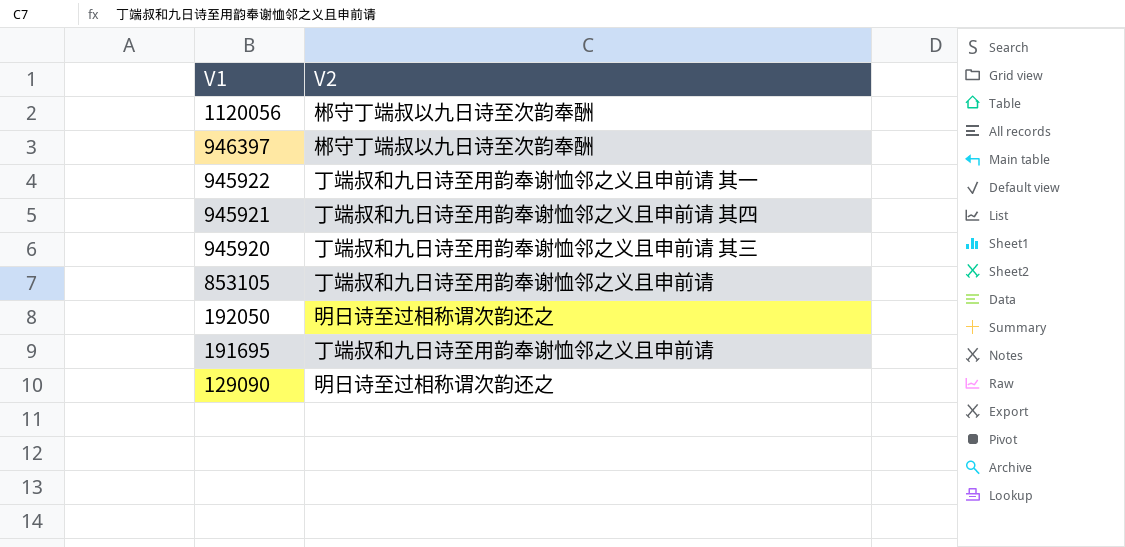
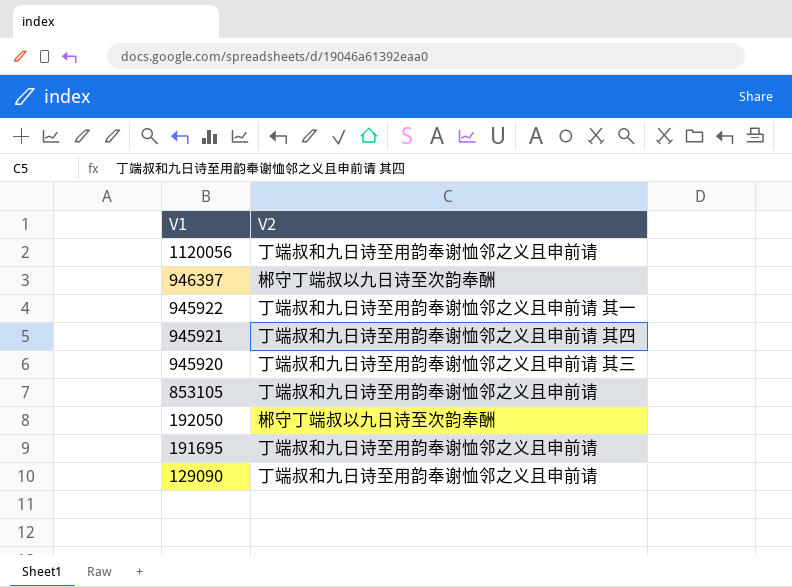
1120056 | V2: 郴守丁端叔以九日诗至次韵奉酬 -> 丁端叔和九日诗至用韵奉谢恤邻之义且申前请
192050 | V2: 明日诗至过相称谓次韵还之 -> 郴守丁端叔以九日诗至次韵奉酬
129090 | V2: 明日诗至过相称谓次韵还之 -> 丁端叔和九日诗至用韵奉谢恤邻之义且申前请

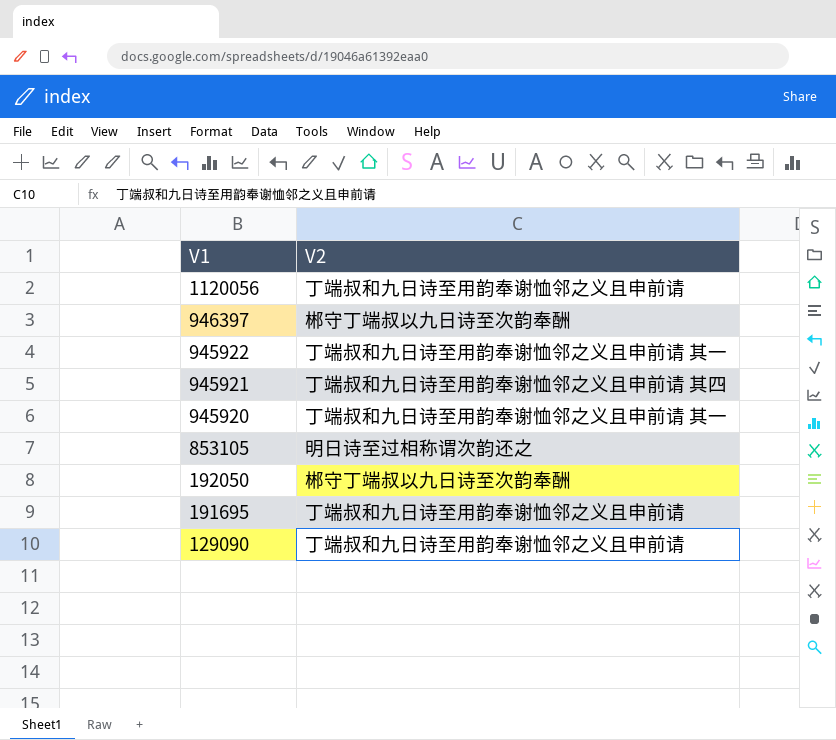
945920 | V2: 丁端叔和九日诗至用韵奉谢恤邻之义且申前请 其三 -> 丁端叔和九日诗至用韵奉谢恤邻之义且申前请 其一
853105 | V2: 丁端叔和九日诗至用韵奉谢恤邻之义且申前请 -> 明日诗至过相称谓次韵还之

